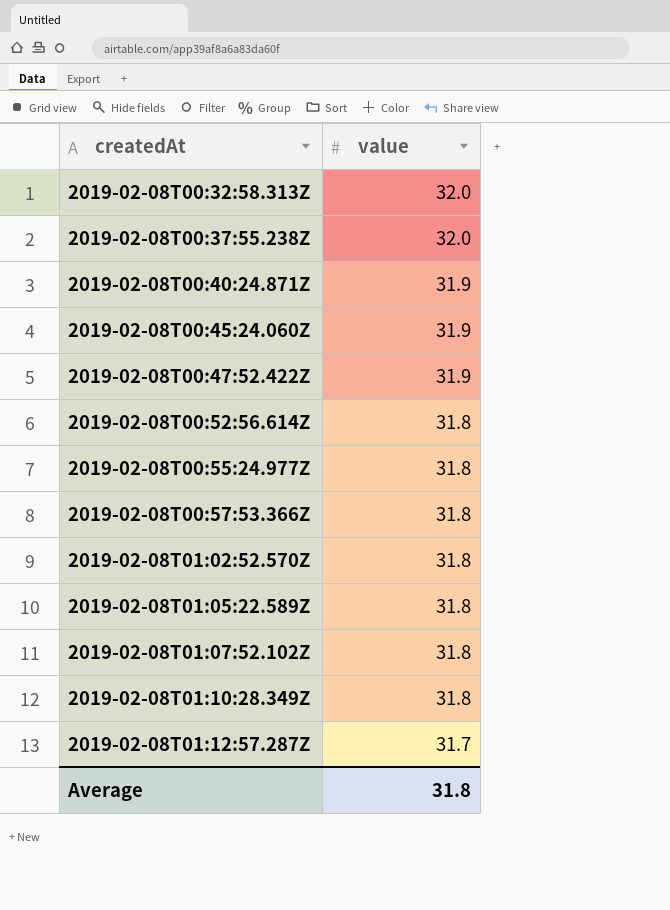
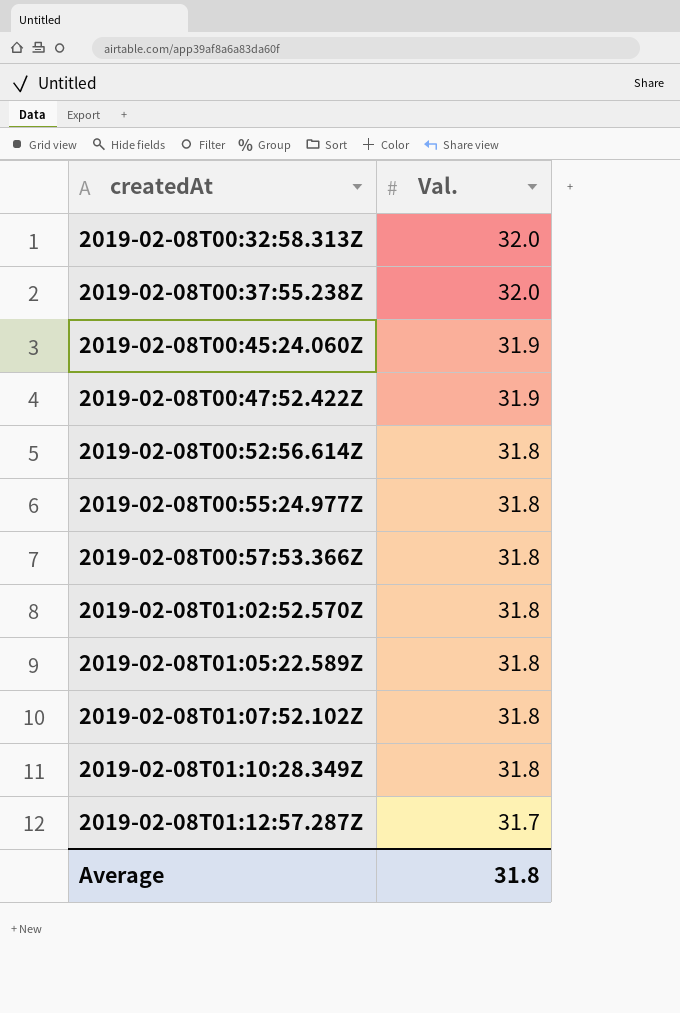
column name: value -> Val.
row 2019-02-08T00:40:24.871Z: 31.9 -> none

